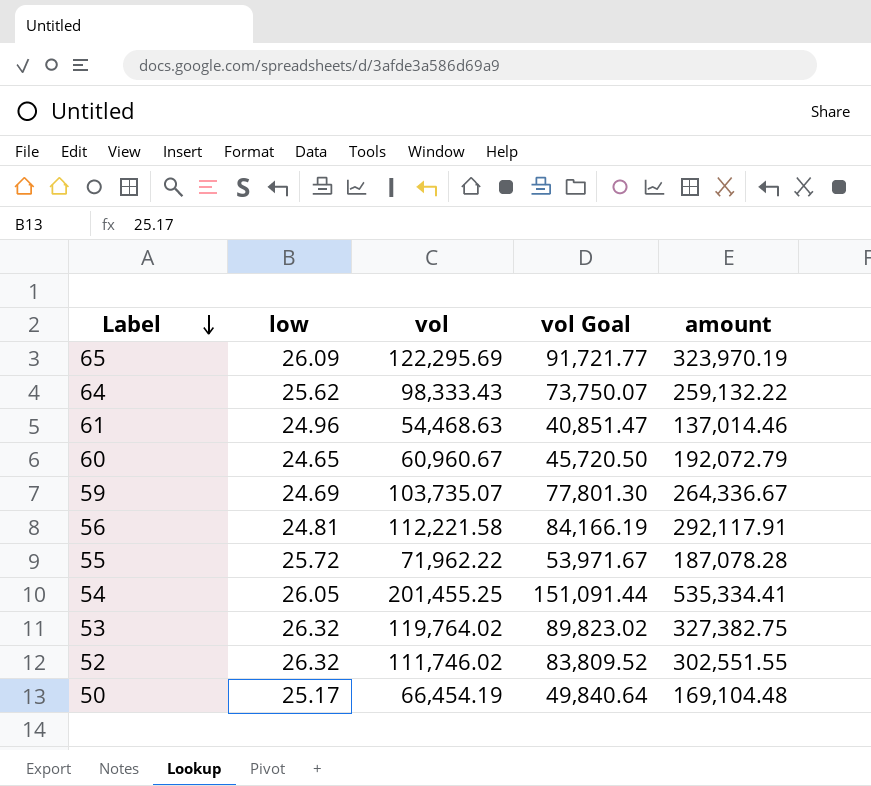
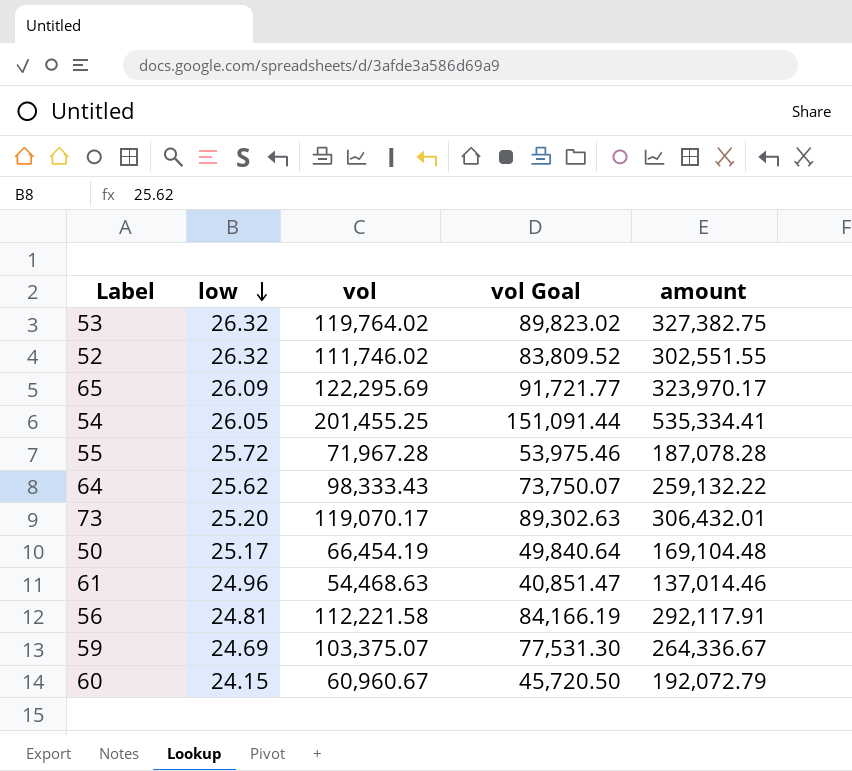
row order: Label descending -> low descending
65 | amount: 323,970.19 -> 323,970.17
55 | vol: 71,962.22 -> 71,967.28
55 | vol Goal: 53,971.67 -> 53,975.46
row 73: none -> 25.20 | 119,070.17 | 89,302.63 | 306,432.01
59 | vol: 103,735.07 -> 103,375.07
59 | vol Goal: 77,801.30 -> 77,531.30
60 | low: 24.65 -> 24.15

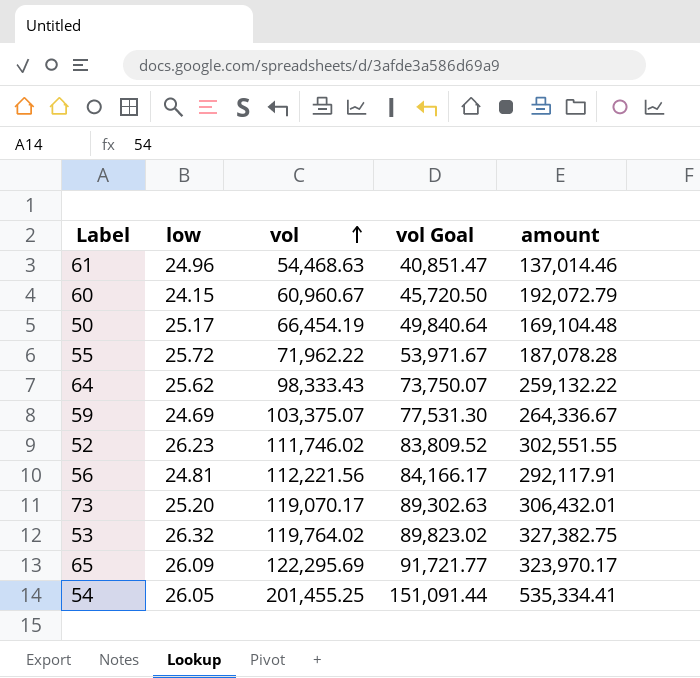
row order: low descending -> vol ascending
55 | vol: 71,967.28 -> 71,962.22
55 | vol Goal: 53,975.46 -> 53,971.67
52 | low: 26.32 -> 26.23
56 | vol: 112,221.58 -> 112,221.56
56 | vol Goal: 84,166.19 -> 84,166.17

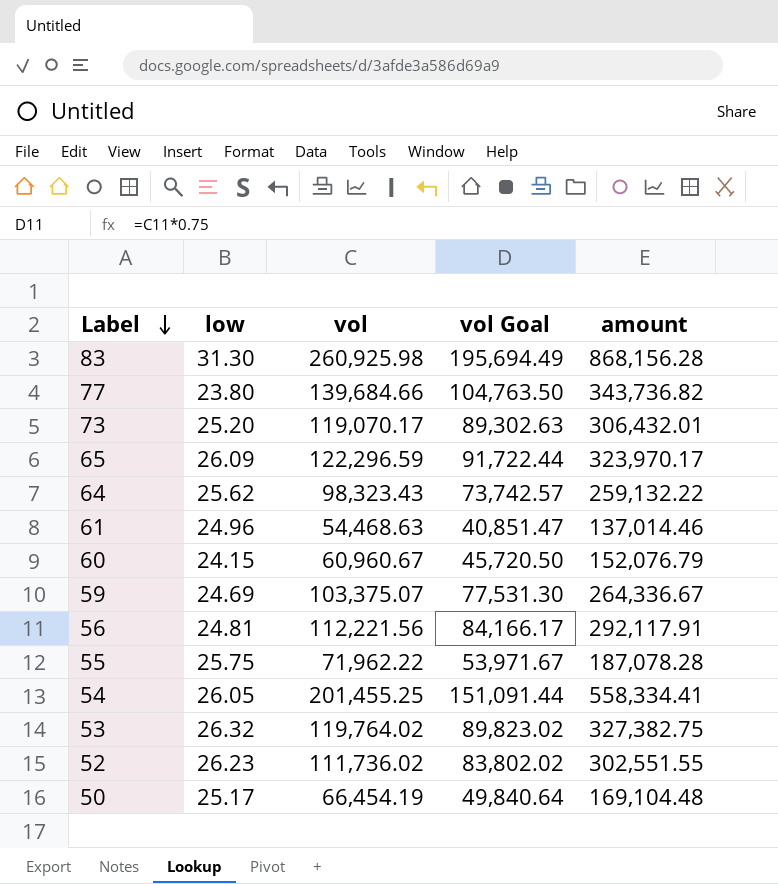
row order: vol ascending -> Label descending
row 83: none -> 31.30 | 260,925.98 | 195,694.49 | 868,156.28
row 77: none -> 23.80 | 139,684.66 | 104,763.50 | 343,736.82
65 | vol: 122,295.69 -> 122,296.59
65 | vol Goal: 91,721.77 -> 91,722.44
64 | vol: 98,333.43 -> 98,323.43
64 | vol Goal: 73,750.07 -> 73,742.57
60 | amount: 192,072.79 -> 152,076.79
55 | low: 25.72 -> 25.75
54 | amount: 535,334.41 -> 558,334.41
52 | vol: 111,746.02 -> 111,736.02
52 | vol Goal: 83,809.52 -> 83,802.02

